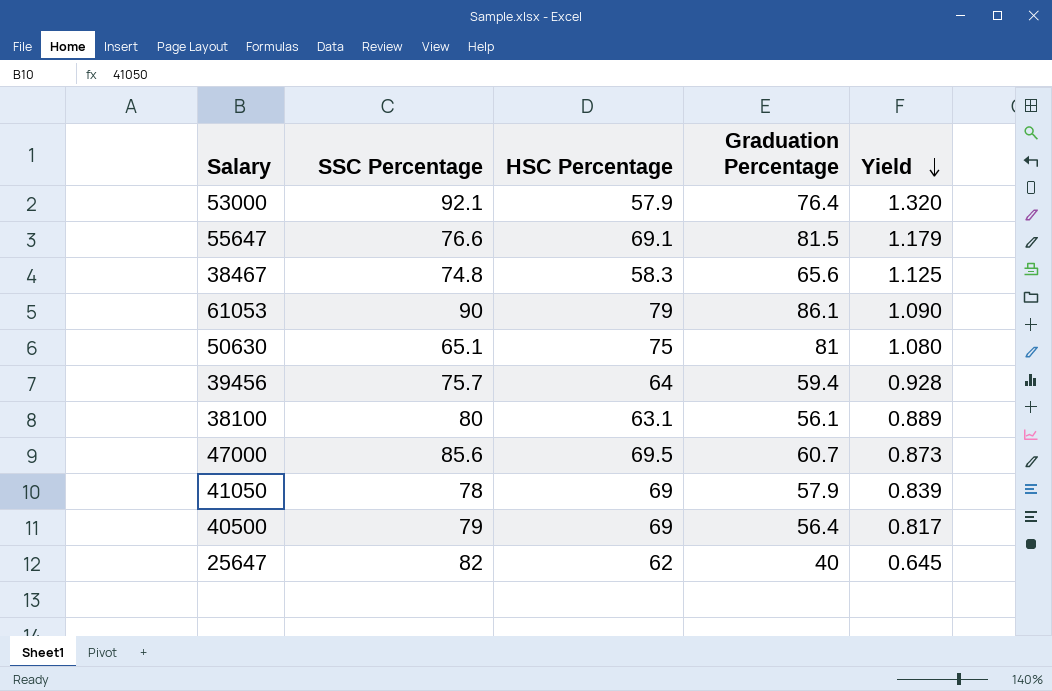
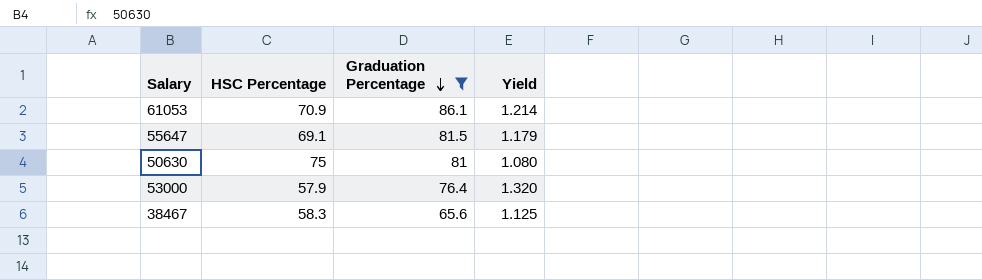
filter: none -> Graduation Percentage >= 65.6
row order: Yield descending -> Graduation Percentage descending
column SSC Percentage | position: 2 -> none
61053 | HSC Percentage: 79 -> 70.9
61053 | Yield: 1.090 -> 1.214

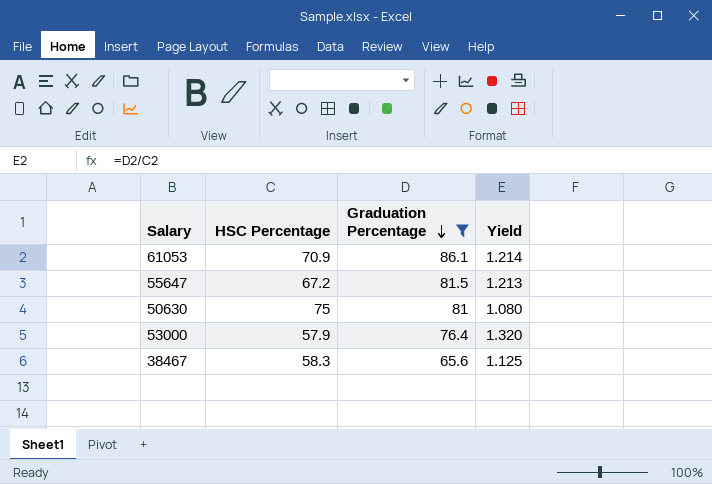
55647 | HSC Percentage: 69.1 -> 67.2
55647 | Yield: 1.179 -> 1.213

